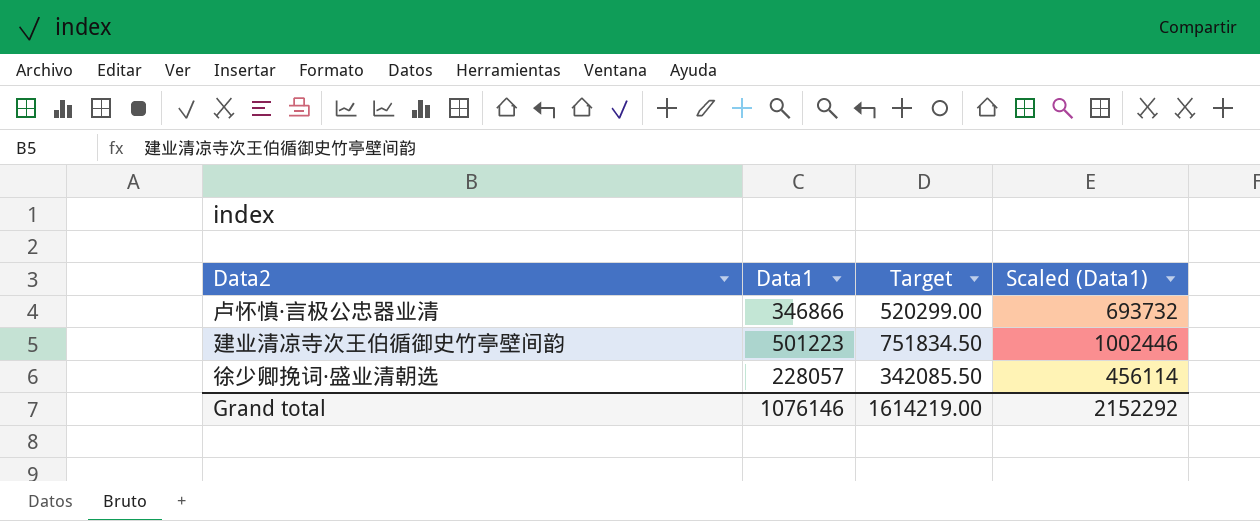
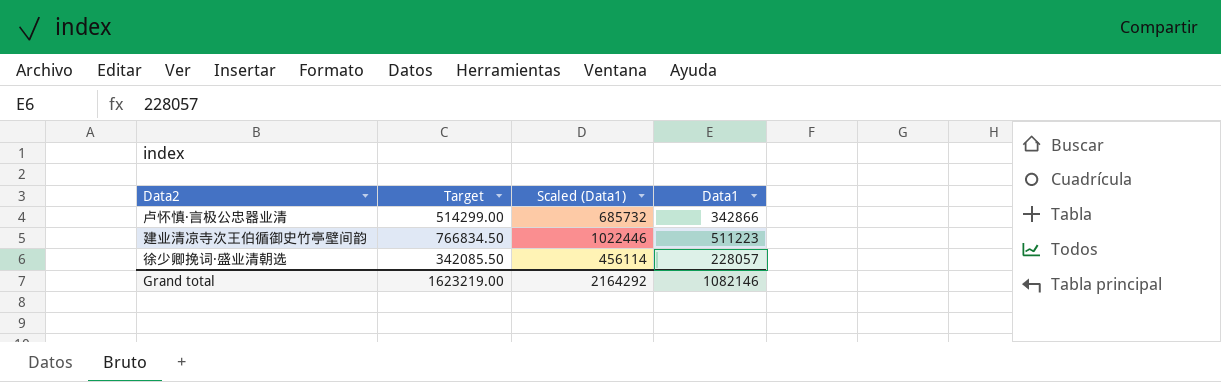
column Data1 | position: 2 -> 4
卢怀慎·言极公忠器业清 | Target: 520299.00 -> 514299.00
卢怀慎·言极公忠器业清 | Scaled (Data1): 693732 -> 685732
卢怀慎·言极公忠器业清 | Data1: 346866 -> 342866
建业清凉寺次王伯循御史竹亭壁间韵 | Target: 751834.50 -> 766834.50
建业清凉寺次王伯循御史竹亭壁间韵 | Scaled (Data1): 1002446 -> 1022446
建业清凉寺次王伯循御史竹亭壁间韵 | Data1: 501223 -> 511223
Grand total | Target: 1614219.00 -> 1623219.00
Grand total | Scaled (Data1): 2152292 -> 2164292
Grand total | Data1: 1076146 -> 1082146

